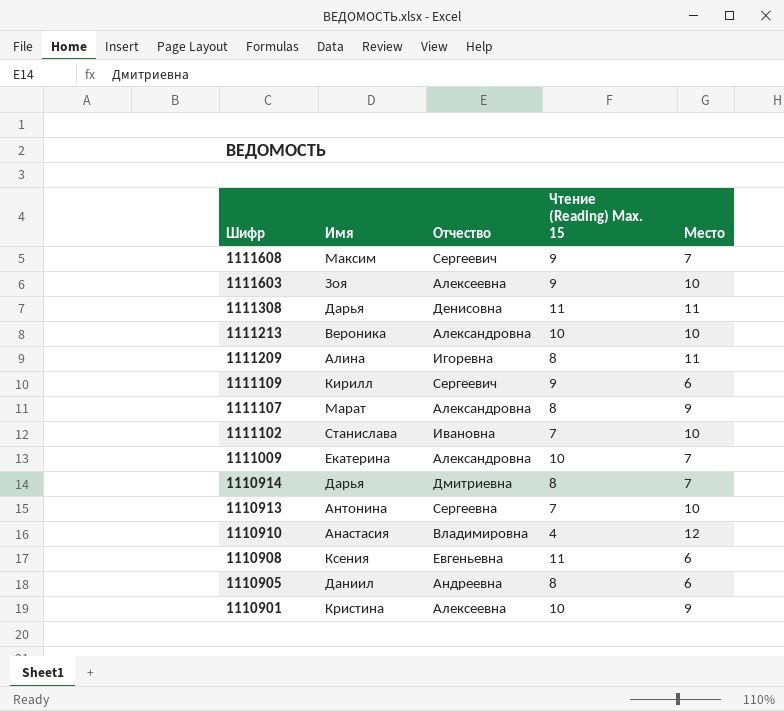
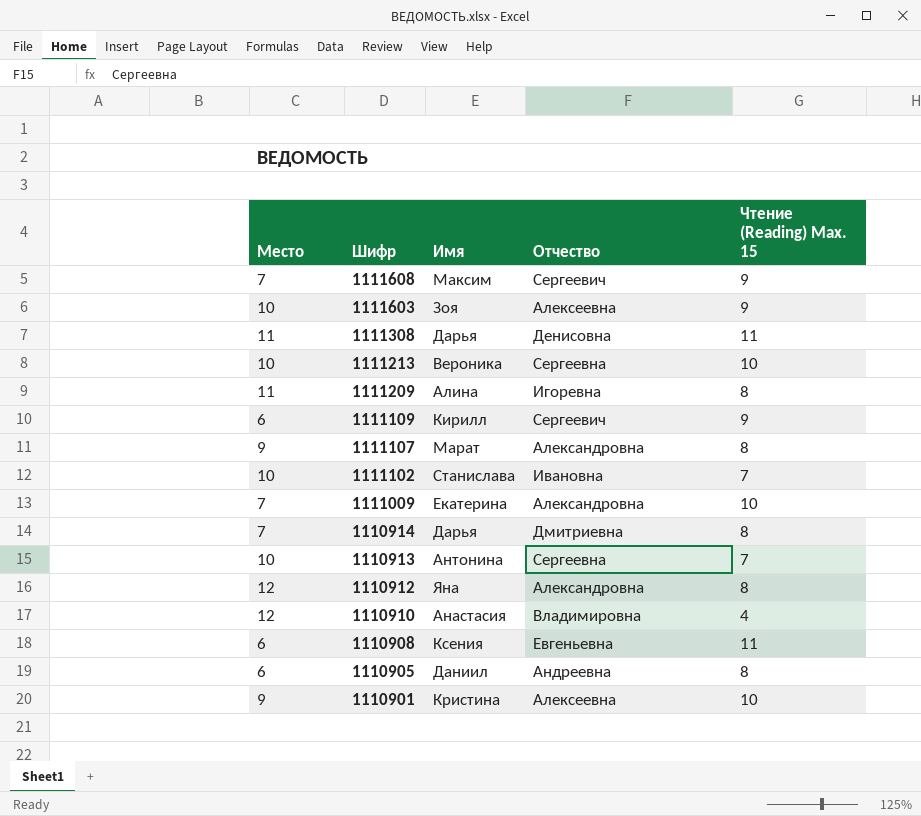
column Место | position: 5 -> 1
1111213 | Отчество: Александровна -> Сергеевна
row 1110912: none -> 12 | Яна | Александровна | 8

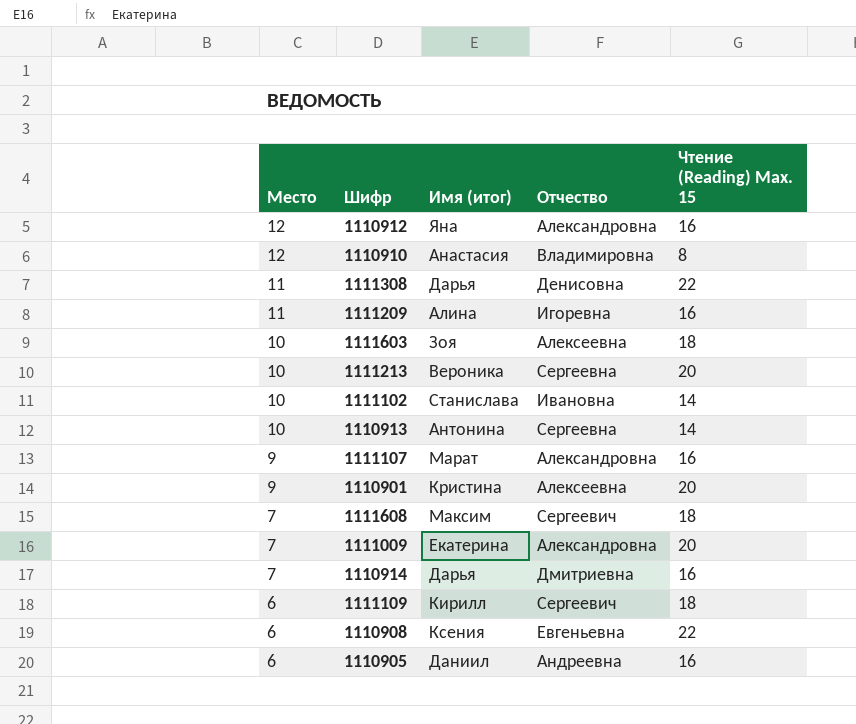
row order: Шифр descending -> Место descending
column name: Имя -> Имя (итог)
1110912 | Чтение (Reading) Max. 15: 8 -> 16
1110910 | Чтение (Reading) Max. 15: 4 -> 8
1111308 | Чтение (Reading) Max. 15: 11 -> 22
1111209 | Чтение (Reading) Max. 15: 8 -> 16
1111603 | Чтение (Reading) Max. 15: 9 -> 18
1111213 | Чтение (Reading) Max. 15: 10 -> 20
1111102 | Чтение (Reading) Max. 15: 7 -> 14
1110913 | Чтение (Reading) Max. 15: 7 -> 14
1111107 | Чтение (Reading) Max. 15: 8 -> 16
1110901 | Чтение (Reading) Max. 15: 10 -> 20
1111608 | Чтение (Reading) Max. 15: 9 -> 18
1111009 | Чтение (Reading) Max. 15: 10 -> 20
1110914 | Чтение (Reading) Max. 15: 8 -> 16
1111109 | Чтение (Reading) Max. 15: 9 -> 18
1110908 | Чтение (Reading) Max. 15: 11 -> 22
1110905 | Чтение (Reading) Max. 15: 8 -> 16

